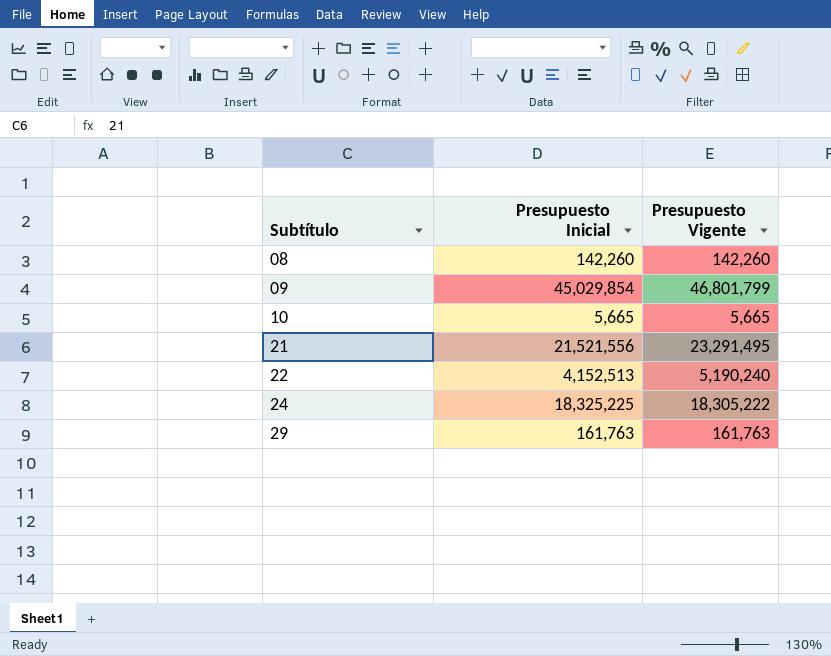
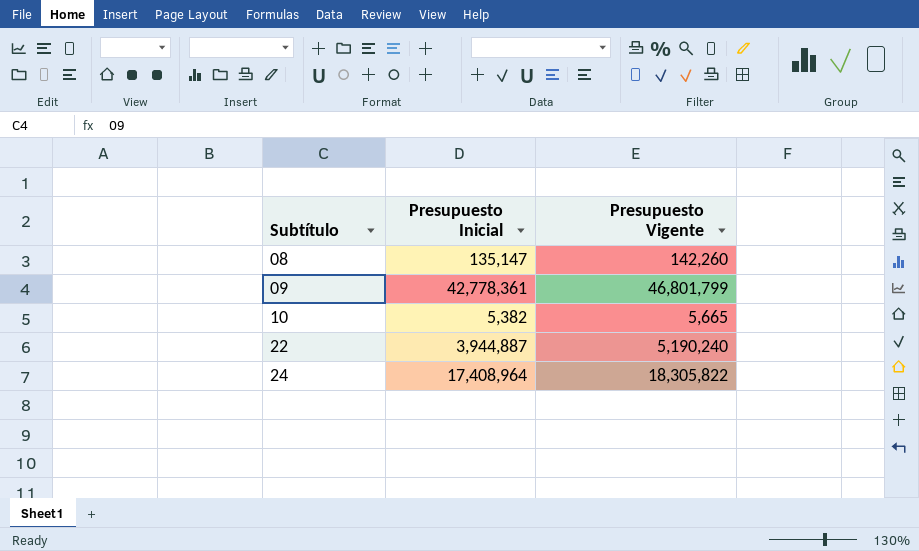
row 21: 21,521,556 | 23,291,495 -> none
row 29: 161,763 | 161,763 -> none
08 | Presupuesto Inicial: 142,260 -> 135,147
09 | Presupuesto Inicial: 45,029,854 -> 42,778,361
10 | Presupuesto Inicial: 5,665 -> 5,382
22 | Presupuesto Inicial: 4,152,513 -> 3,944,887
24 | Presupuesto Inicial: 18,325,225 -> 17,408,964
24 | Presupuesto Vigente: 18,305,222 -> 18,305,822

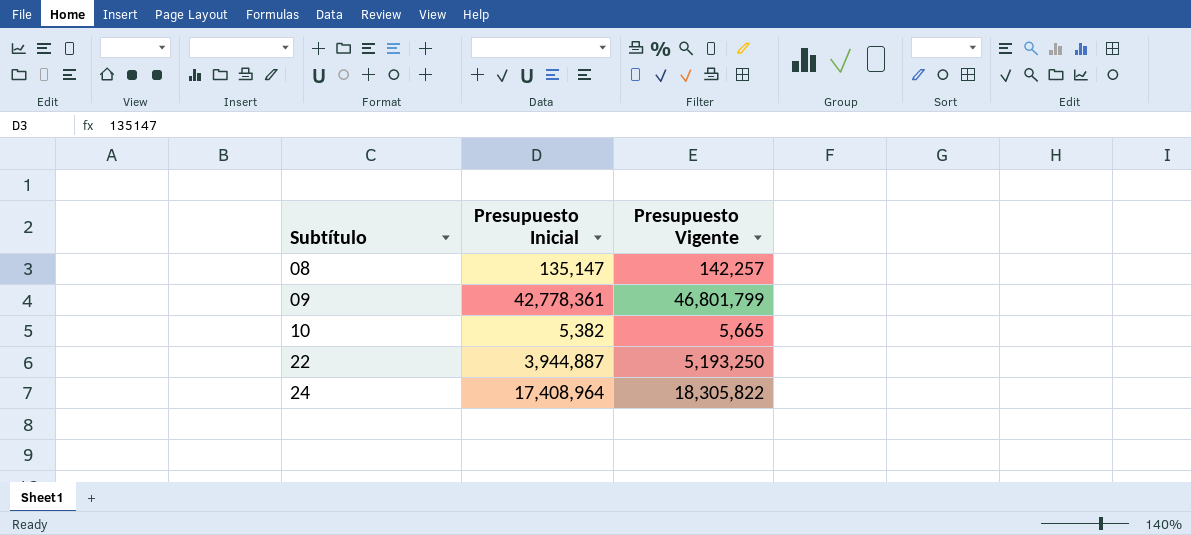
08 | Presupuesto Vigente: 142,260 -> 142,257
22 | Presupuesto Vigente: 5,190,240 -> 5,193,250

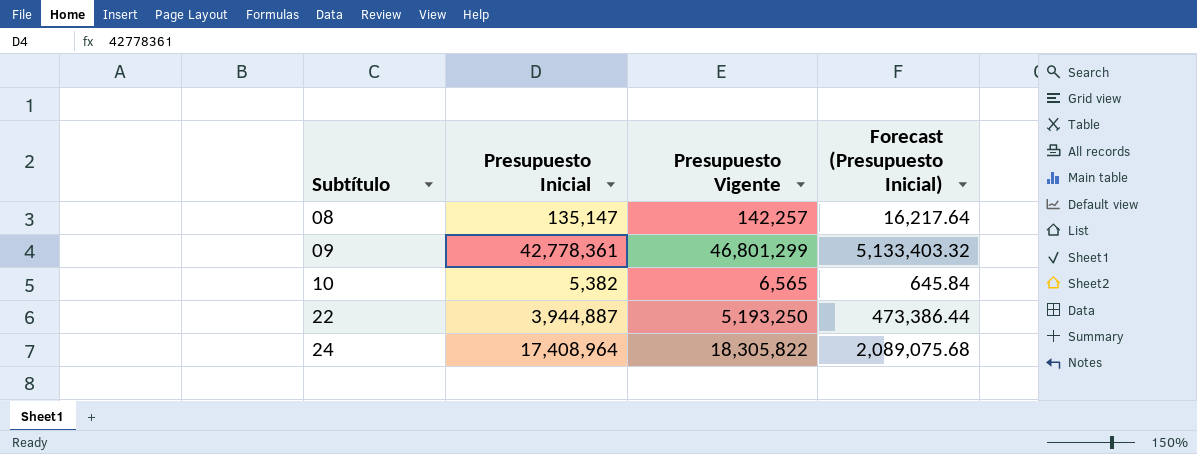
column Forecast (Presupuesto Inicial) | formula: none -> [Presupuesto Inicial] * 0.12
09 | Presupuesto Vigente: 46,801,799 -> 46,801,299
10 | Presupuesto Vigente: 5,665 -> 6,565

